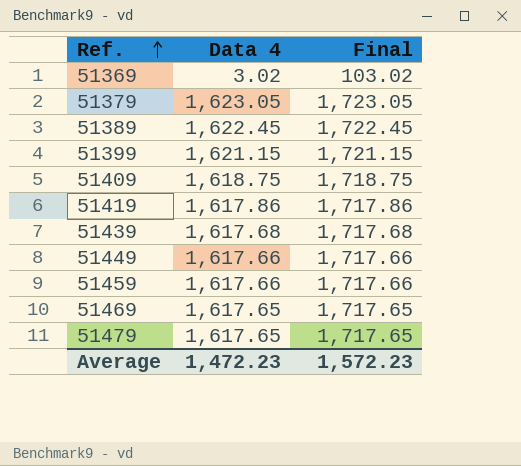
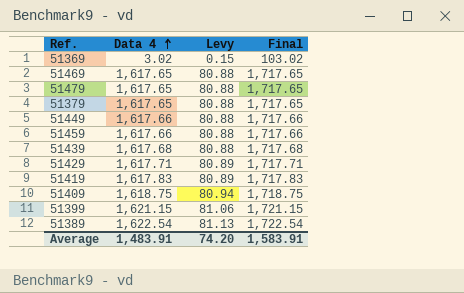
row order: Ref. ascending -> Data 4 ascending
column Levy | formula: none -> [Data 4] * 0.05
51379 | Data 4: 1,623.05 -> 1,617.65
51379 | Final: 1,723.05 -> 1,717.65
row 51429: none -> 1,617.71 | 80.89 | 1,717.71
51419 | Data 4: 1,617.86 -> 1,617.83
51419 | Final: 1,717.86 -> 1,717.83
51389 | Data 4: 1,622.45 -> 1,622.54
51389 | Final: 1,722.45 -> 1,722.54
Average | Data 4: 1,472.23 -> 1,483.91
Average | Final: 1,572.23 -> 1,583.91

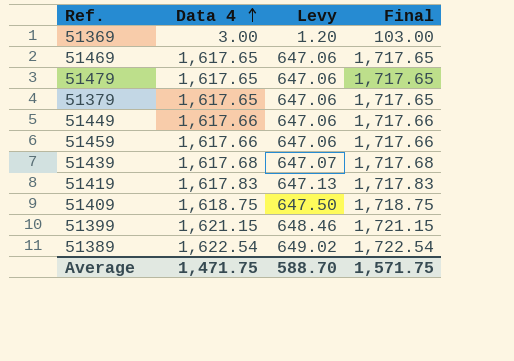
column Levy | formula: [Data 4] * 0.05 -> [Data 4] * 0.4
row 51429: 1,617.71 | 80.89 | 1,717.71 -> none
51369 | Data 4: 3.02 -> 3.00
51369 | Final: 103.02 -> 103.00
Average | Data 4: 1,483.91 -> 1,471.75
Average | Levy: 74.20 -> 588.70
Average | Final: 1,583.91 -> 1,571.75

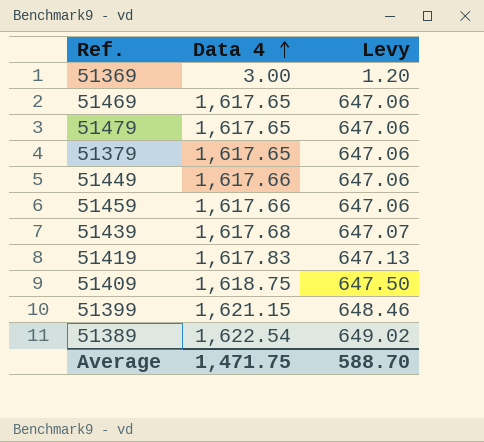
column Final | formula: [Data 4] + 100 -> none

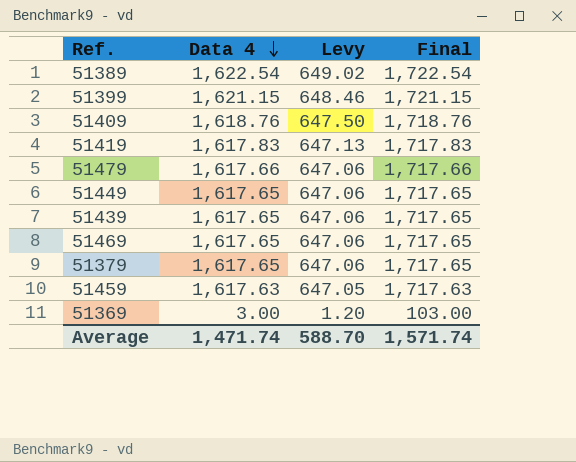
row order: Data 4 ascending -> Data 4 descending
column Final | formula: none -> [Data 4] + 100
51409 | Data 4: 1,618.75 -> 1,618.76
51479 | Data 4: 1,617.65 -> 1,617.66
51449 | Data 4: 1,617.66 -> 1,617.65
51439 | Data 4: 1,617.68 -> 1,617.65
51439 | Levy: 647.07 -> 647.06
51459 | Data 4: 1,617.66 -> 1,617.63
51459 | Levy: 647.06 -> 647.05
Average | Data 4: 1,471.75 -> 1,471.74

